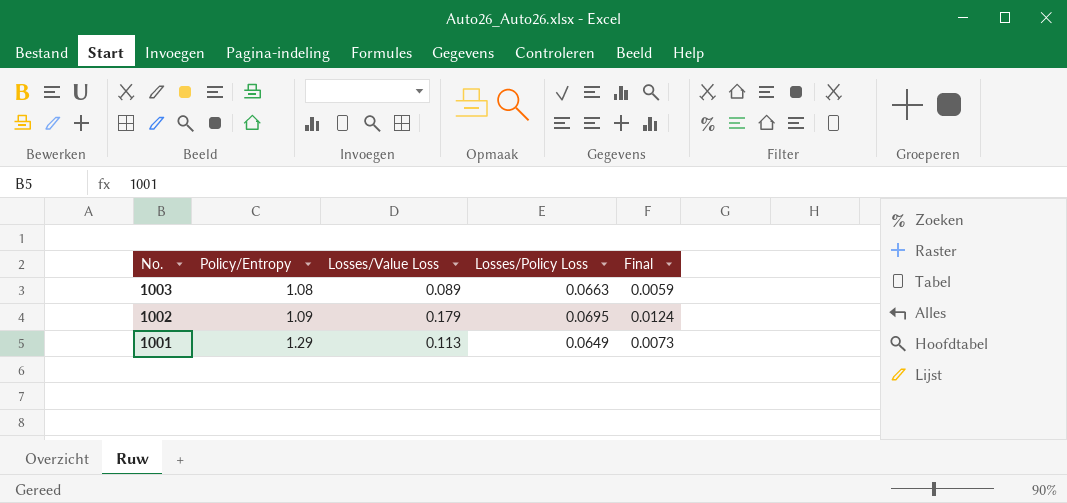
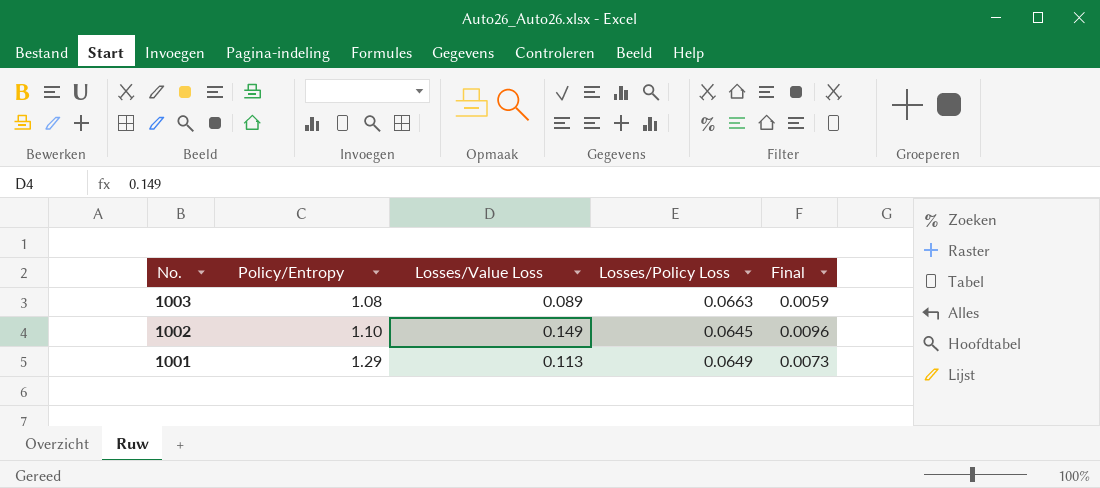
1002 | Policy/Entropy: 1.09 -> 1.10
1002 | Losses/Value Loss: 0.179 -> 0.149
1002 | Losses/Policy Loss: 0.0695 -> 0.0645
1002 | Final: 0.0124 -> 0.0096

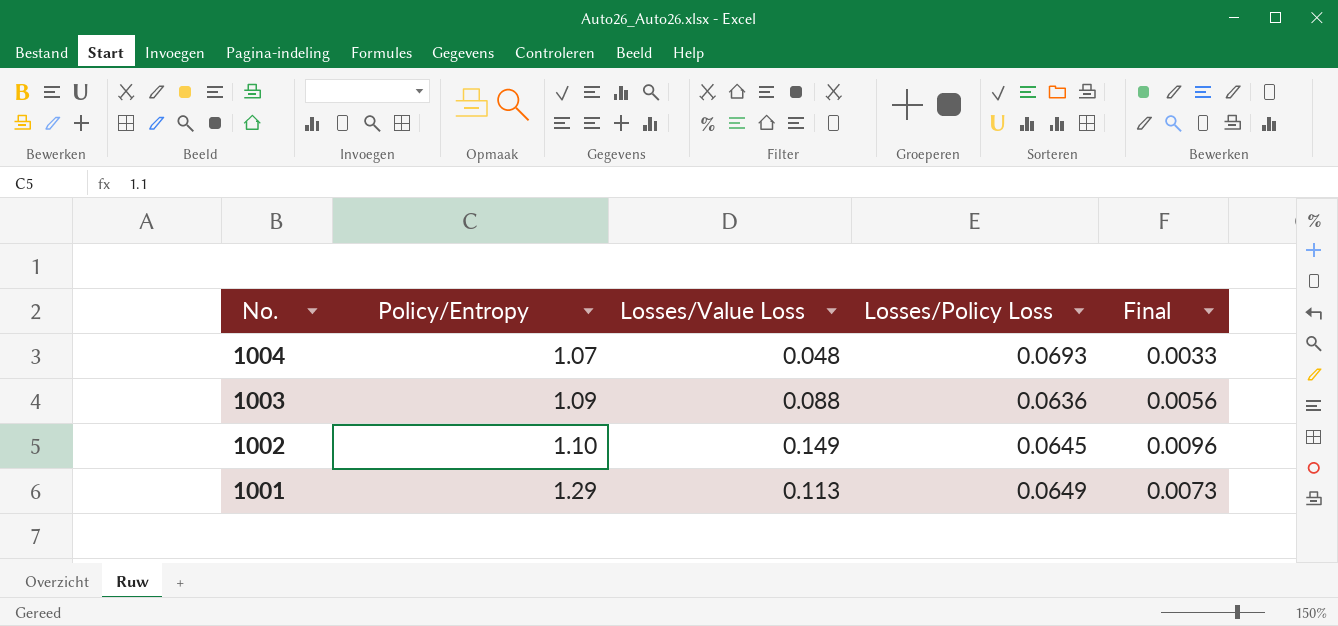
row 1004: none -> 1.07 | 0.048 | 0.0693 | 0.0033
1003 | Policy/Entropy: 1.08 -> 1.09
1003 | Losses/Value Loss: 0.089 -> 0.088
1003 | Losses/Policy Loss: 0.0663 -> 0.0636
1003 | Final: 0.0059 -> 0.0056

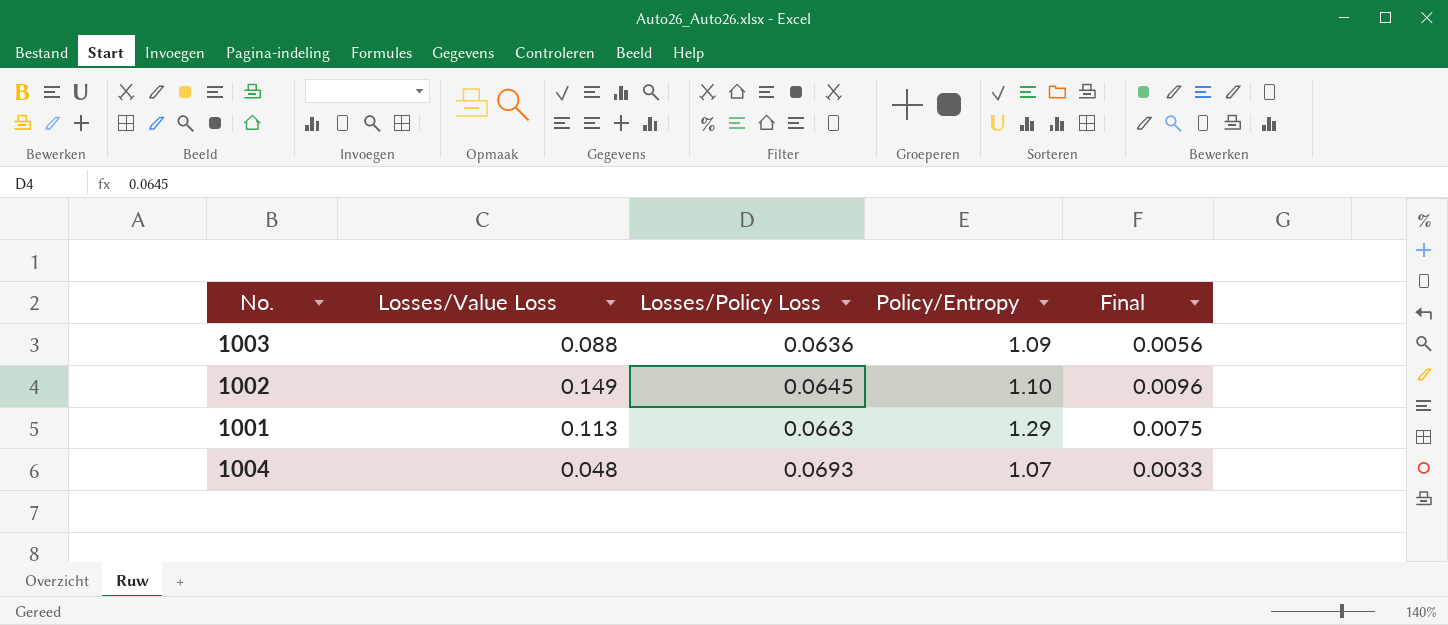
row order: No. descending -> Losses/Policy Loss ascending
column Policy/Entropy | position: 2 -> 4
1001 | Losses/Policy Loss: 0.0649 -> 0.0663
1001 | Final: 0.0073 -> 0.0075

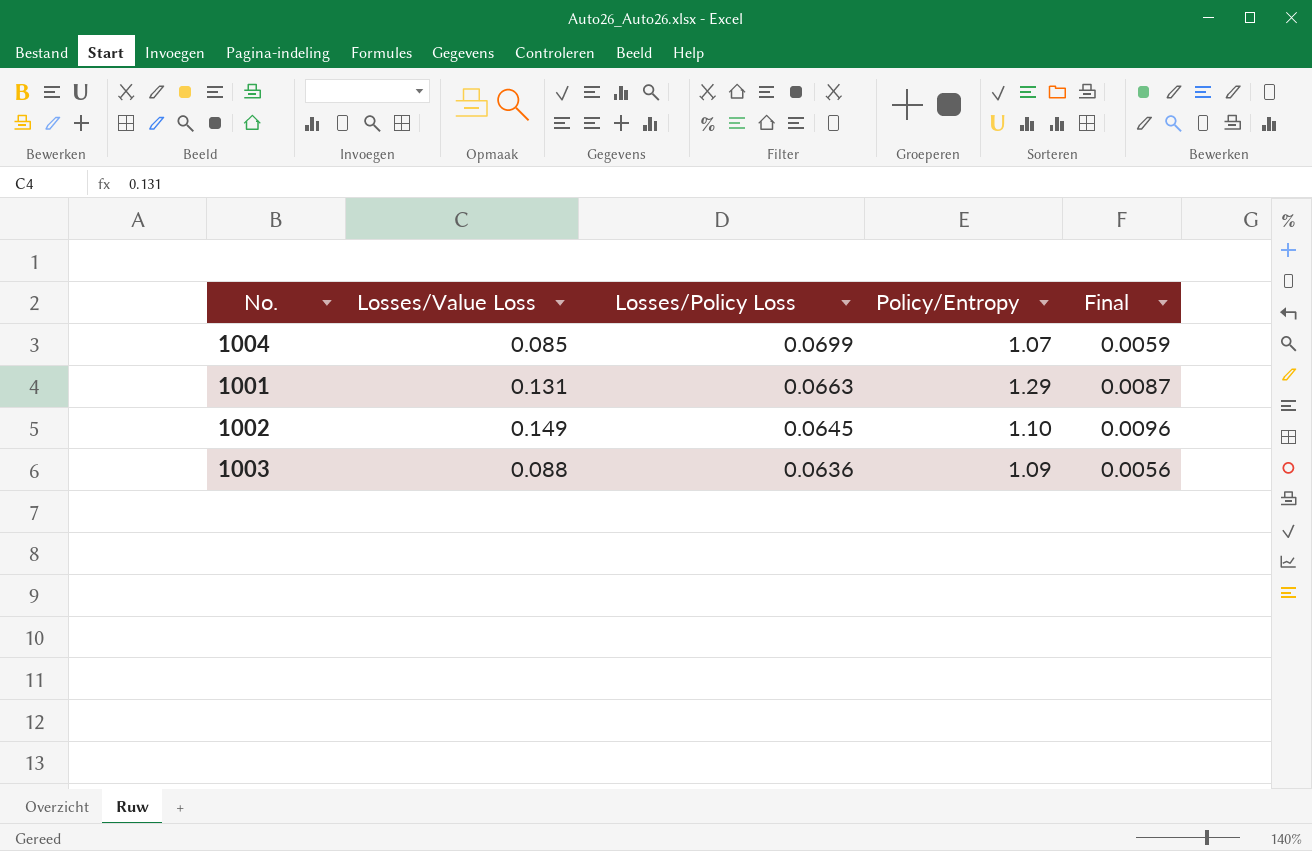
row order: Losses/Policy Loss ascending -> Losses/Policy Loss descending
1004 | Losses/Value Loss: 0.048 -> 0.085
1004 | Losses/Policy Loss: 0.0693 -> 0.0699
1004 | Final: 0.0033 -> 0.0059
1001 | Losses/Value Loss: 0.113 -> 0.131
1001 | Final: 0.0075 -> 0.0087

